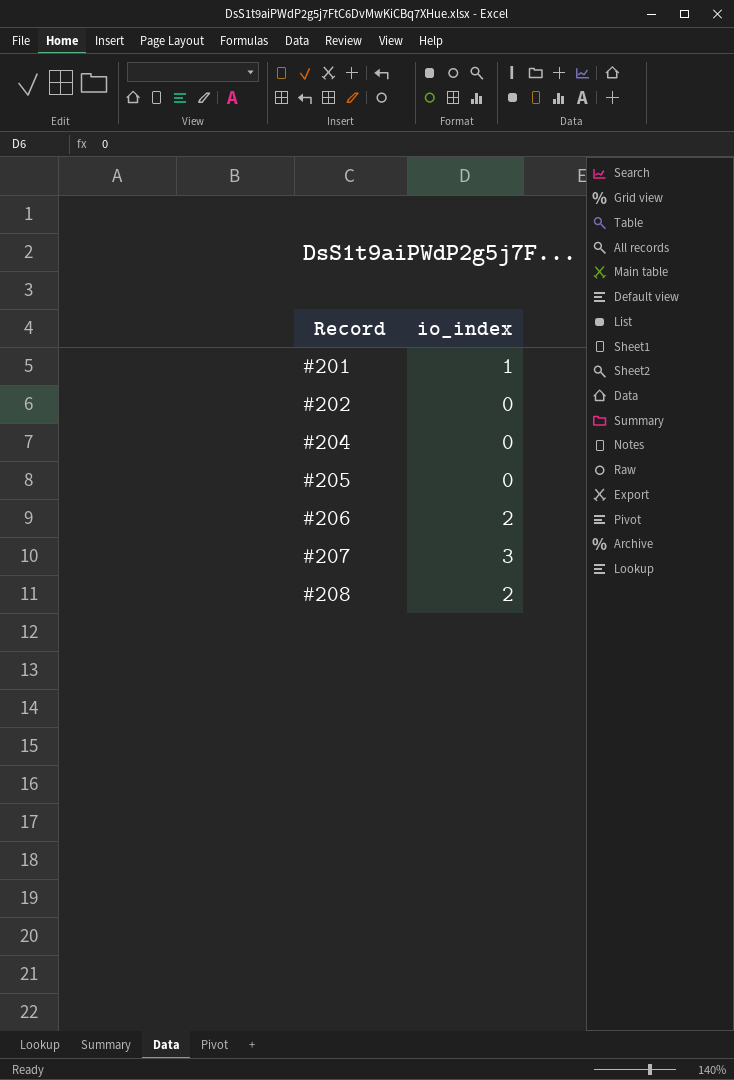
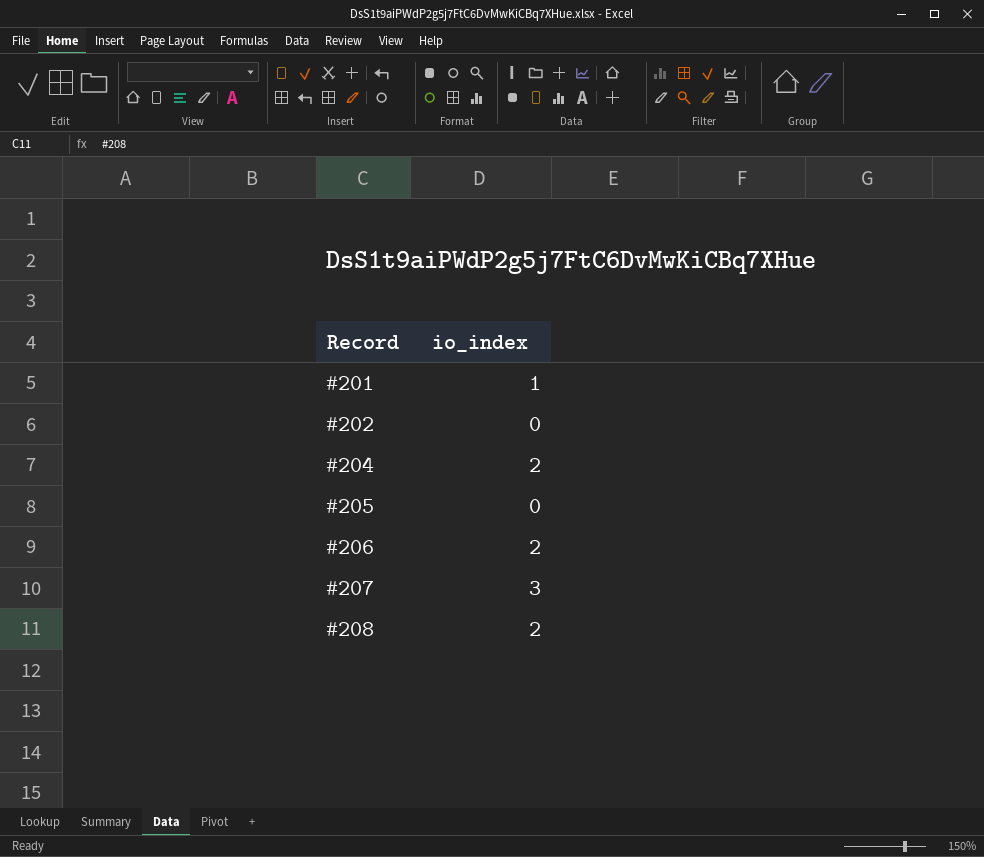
#204 | io_index: 0 -> 2

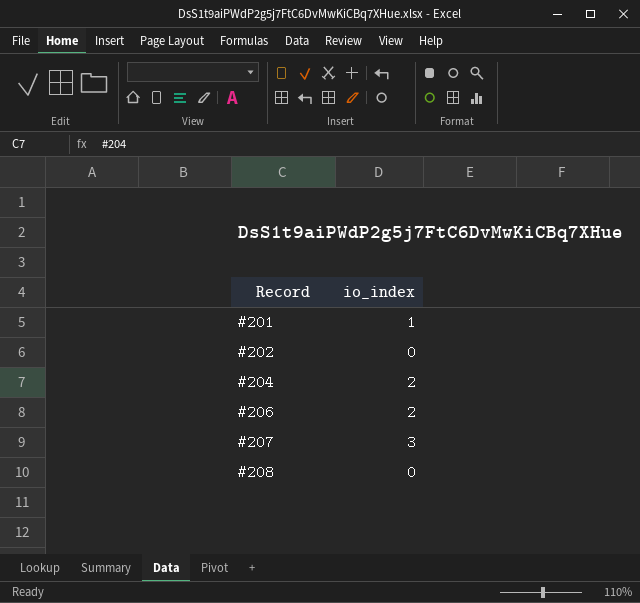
row #205: 0 -> none
#208 | io_index: 2 -> 0

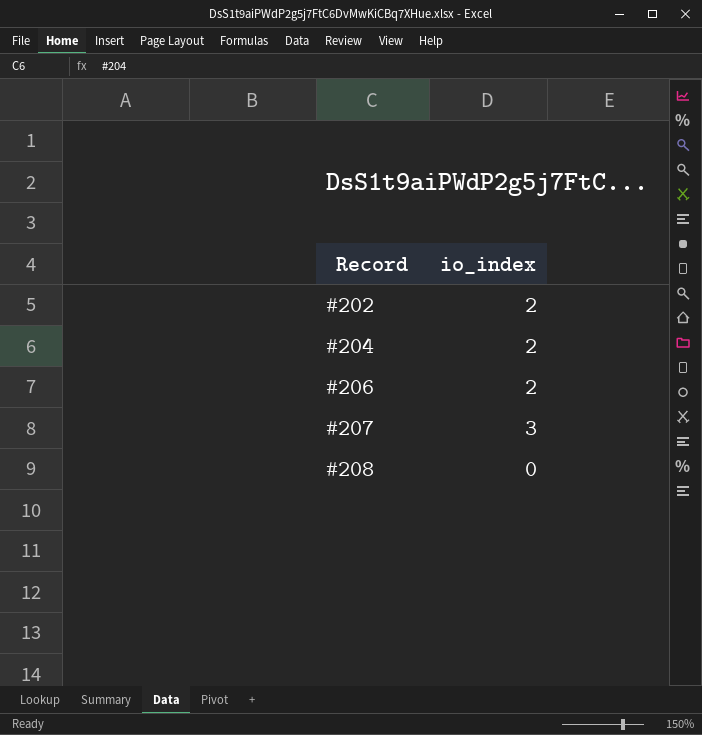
row #201: 1 -> none
#202 | io_index: 0 -> 2

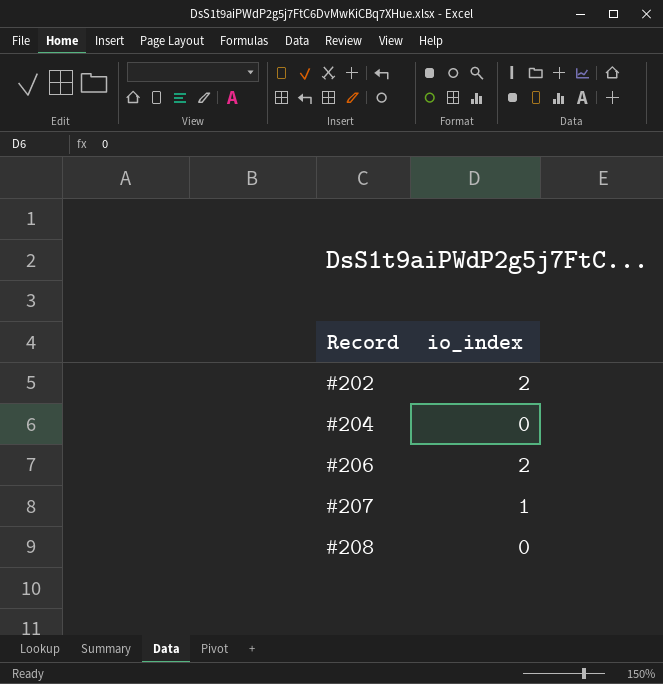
#204 | io_index: 2 -> 0
#207 | io_index: 3 -> 1

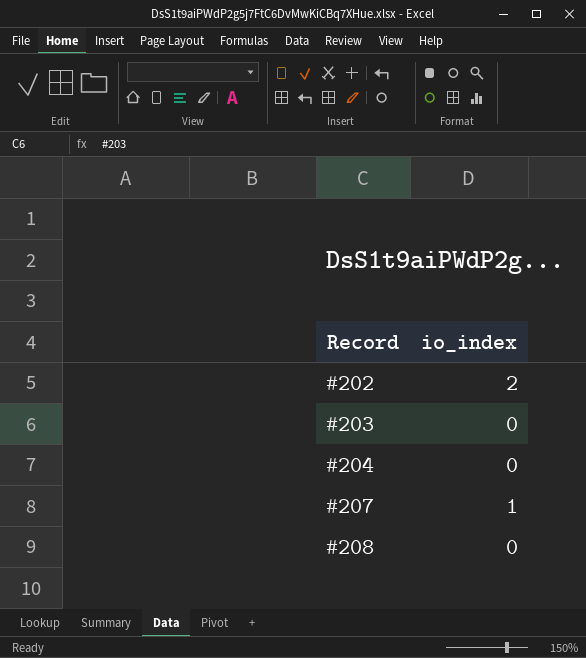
row #206: 2 -> none
row #203: none -> 0

